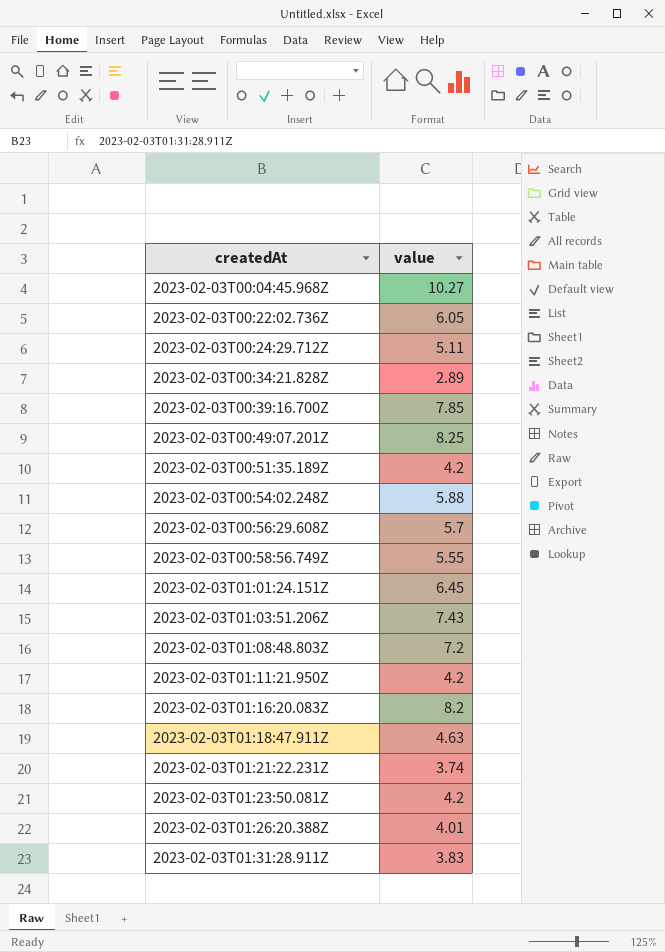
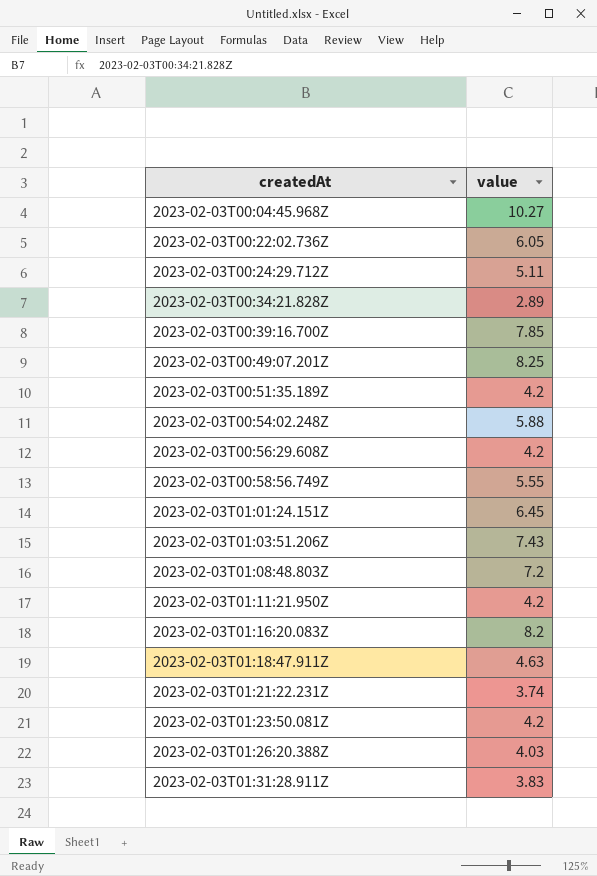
2023-02-03T00:56:29.608Z | value: 5.7 -> 4.2
2023-02-03T01:26:20.388Z | value: 4.01 -> 4.03

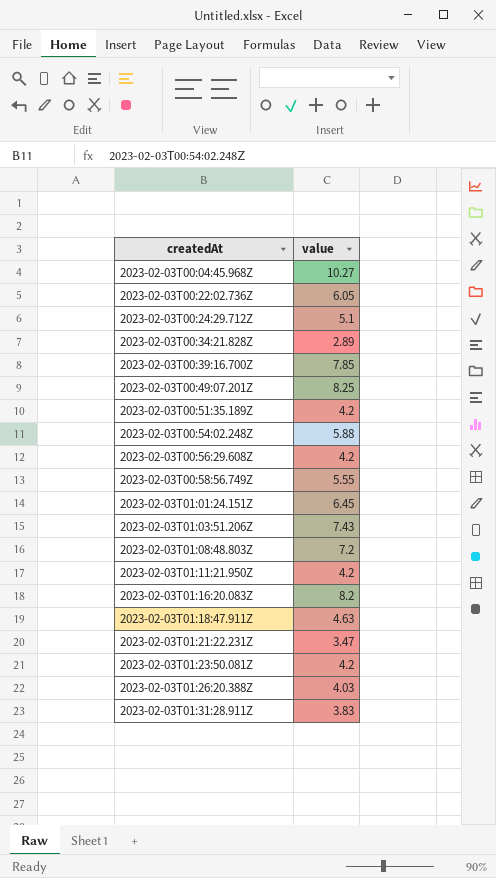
2023-02-03T00:24:29.712Z | value: 5.11 -> 5.1
2023-02-03T01:21:22.231Z | value: 3.74 -> 3.47

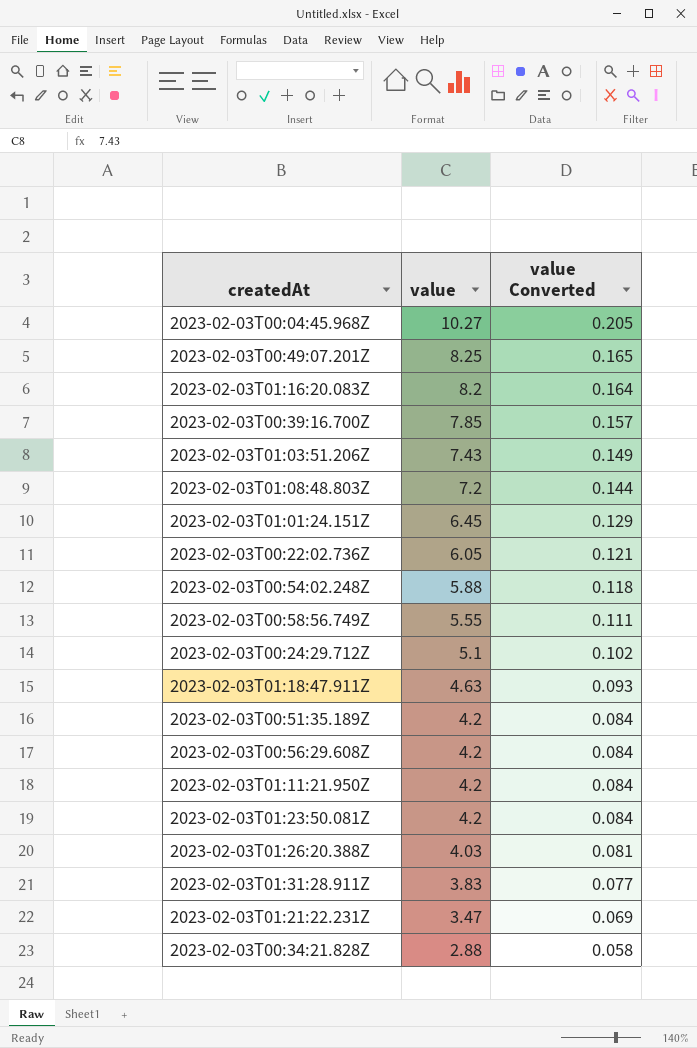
row order: createdAt ascending -> value descending
column value Converted | formula: none -> [value] * 0.02
2023-02-03T00:34:21.828Z | value: 2.89 -> 2.88

